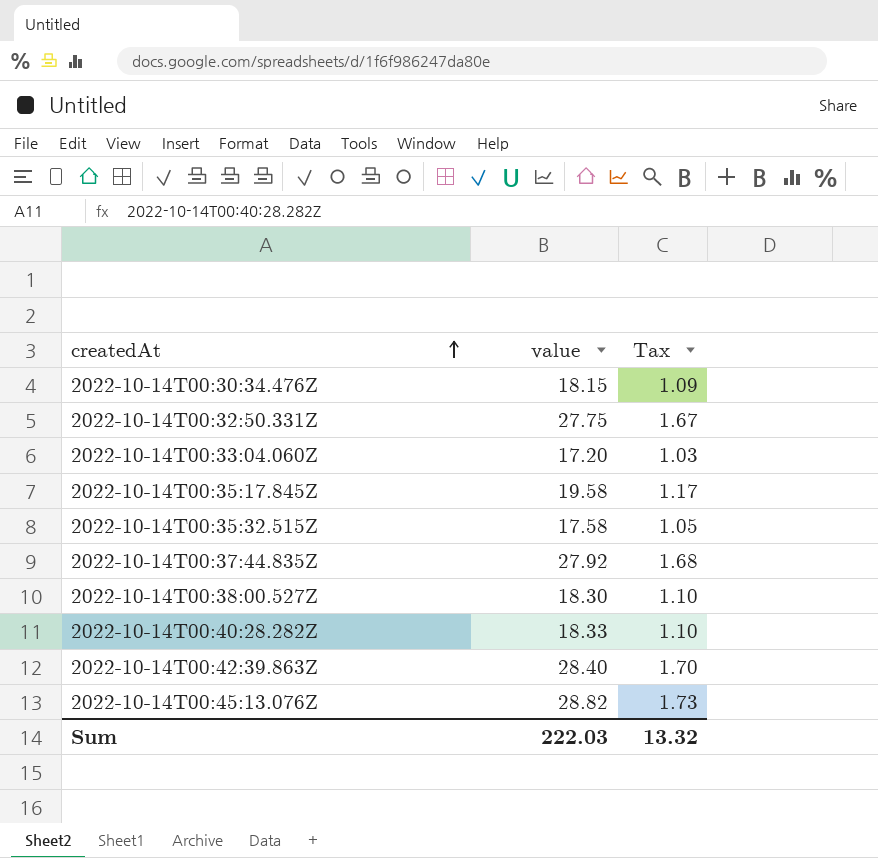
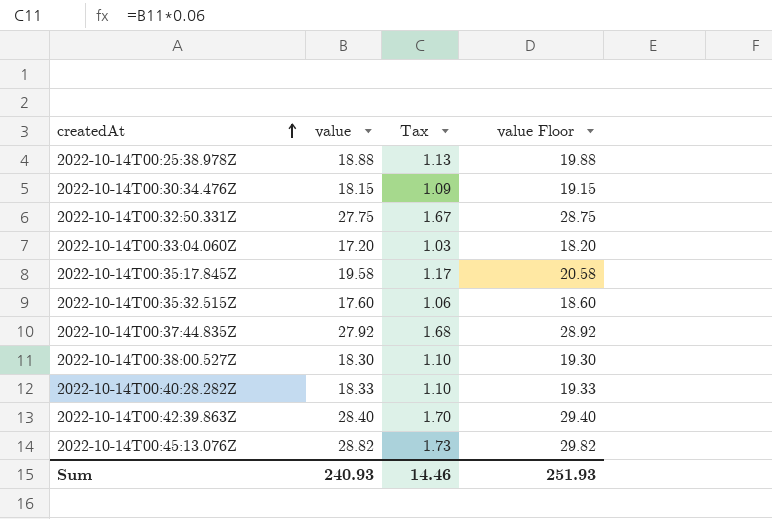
column value Floor | formula: none -> [value] + 1
row 2022-10-14T00:25:38.978Z: none -> 18.88 | 1.13 | 19.88
2022-10-14T00:35:32.515Z | value: 17.58 -> 17.60
2022-10-14T00:35:32.515Z | Tax: 1.05 -> 1.06
Sum | value: 222.03 -> 240.93
Sum | Tax: 13.32 -> 14.46

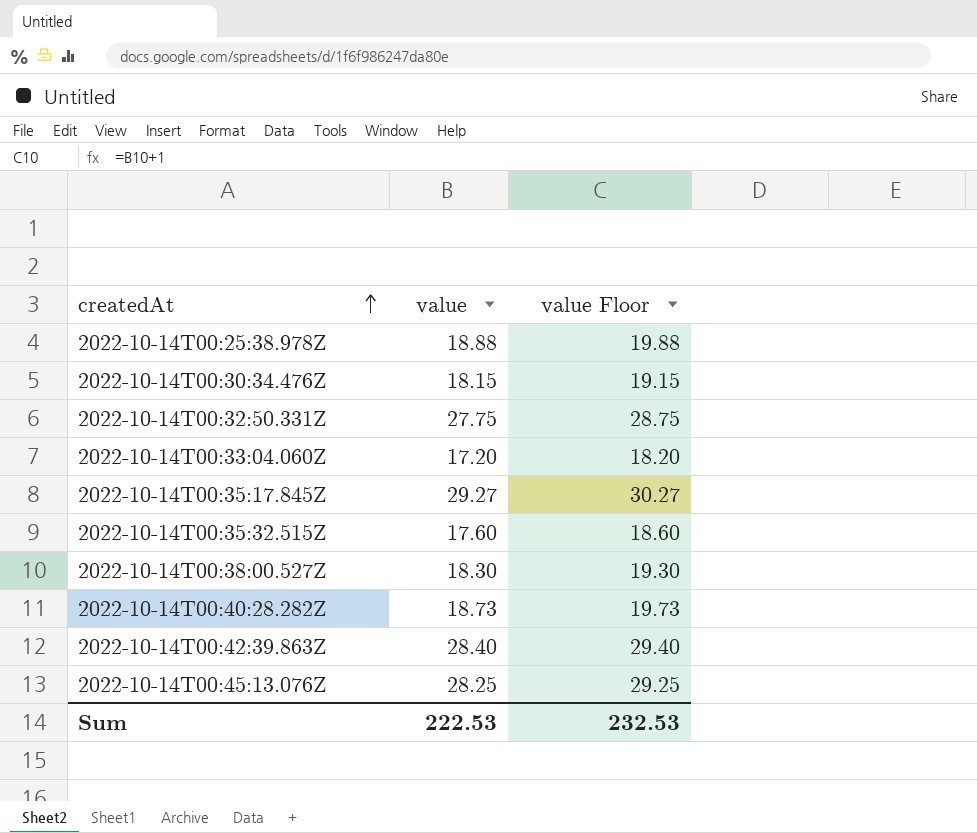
column Tax | formula: [value] * 0.06 -> none
row 2022-10-14T00:37:44.835Z: 27.92 | 1.68 | 28.92 -> none
2022-10-14T00:35:17.845Z | value: 19.58 -> 29.27
2022-10-14T00:35:17.845Z | value Floor: 20.58 -> 30.27
2022-10-14T00:40:28.282Z | value: 18.33 -> 18.73
2022-10-14T00:40:28.282Z | value Floor: 19.33 -> 19.73
2022-10-14T00:45:13.076Z | value: 28.82 -> 28.25
2022-10-14T00:45:13.076Z | value Floor: 29.82 -> 29.25
Sum | value: 240.93 -> 222.53
Sum | value Floor: 251.93 -> 232.53

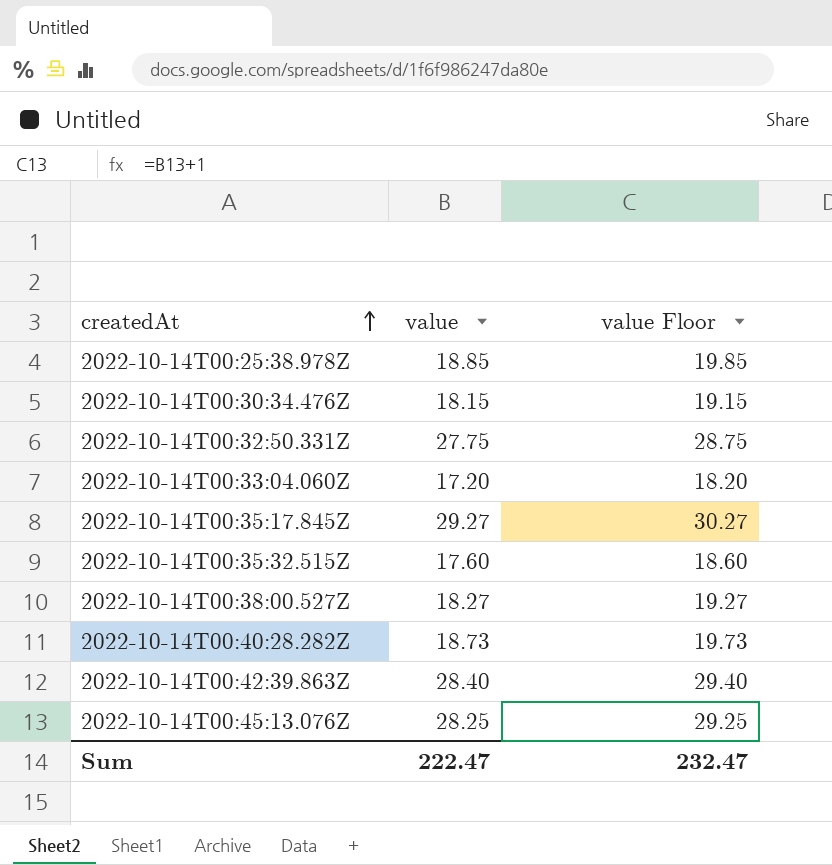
2022-10-14T00:25:38.978Z | value: 18.88 -> 18.85
2022-10-14T00:25:38.978Z | value Floor: 19.88 -> 19.85
2022-10-14T00:38:00.527Z | value: 18.30 -> 18.27
2022-10-14T00:38:00.527Z | value Floor: 19.30 -> 19.27
Sum | value: 222.53 -> 222.47
Sum | value Floor: 232.53 -> 232.47

